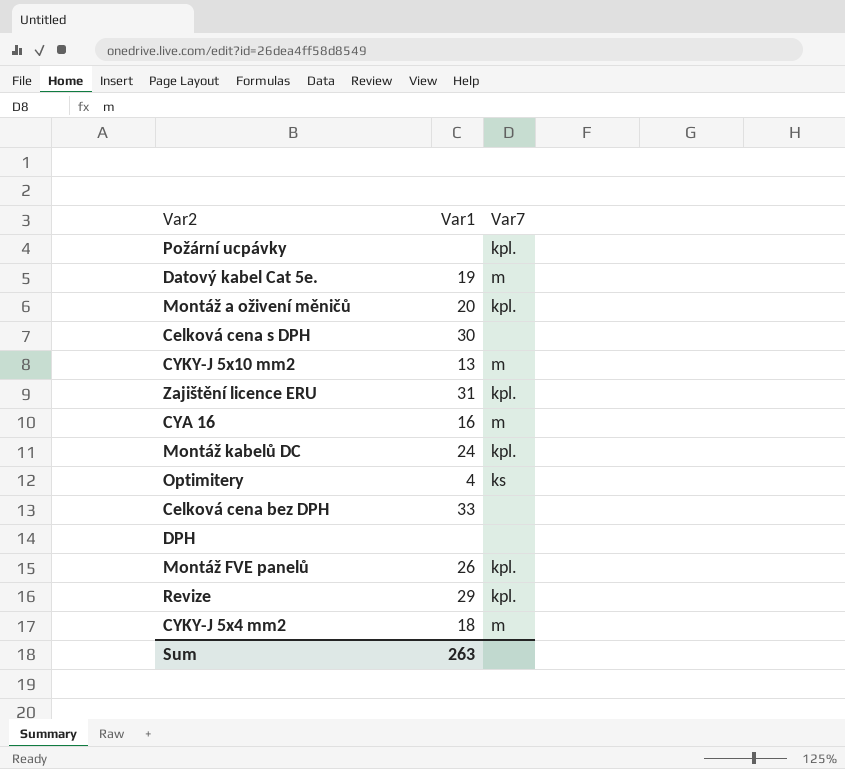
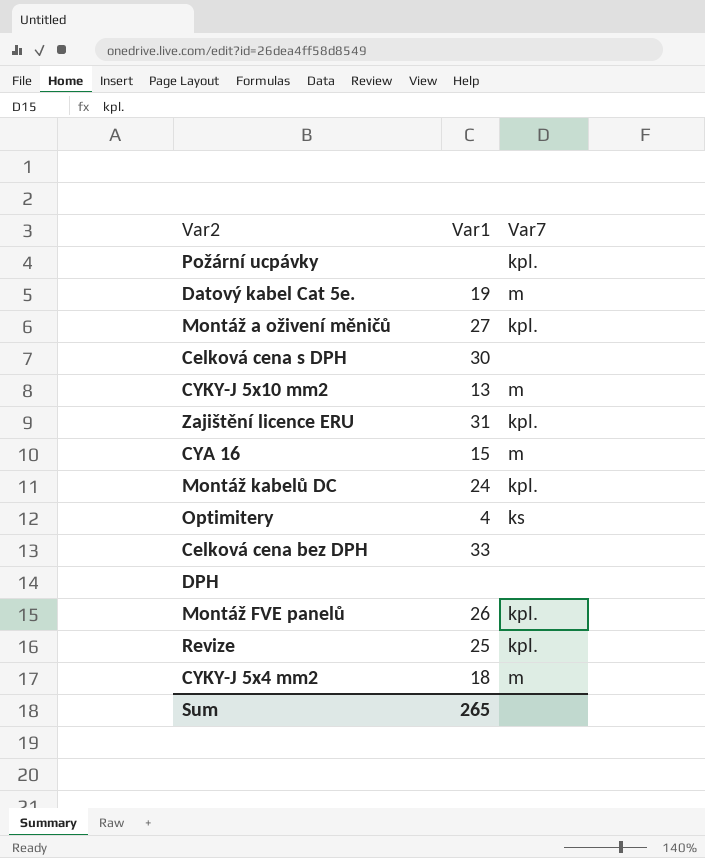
Montáž a oživení měničů | Var1: 20 -> 27
CYA 16 | Var1: 16 -> 15
Revize | Var1: 29 -> 25
Sum | Var1: 263 -> 265

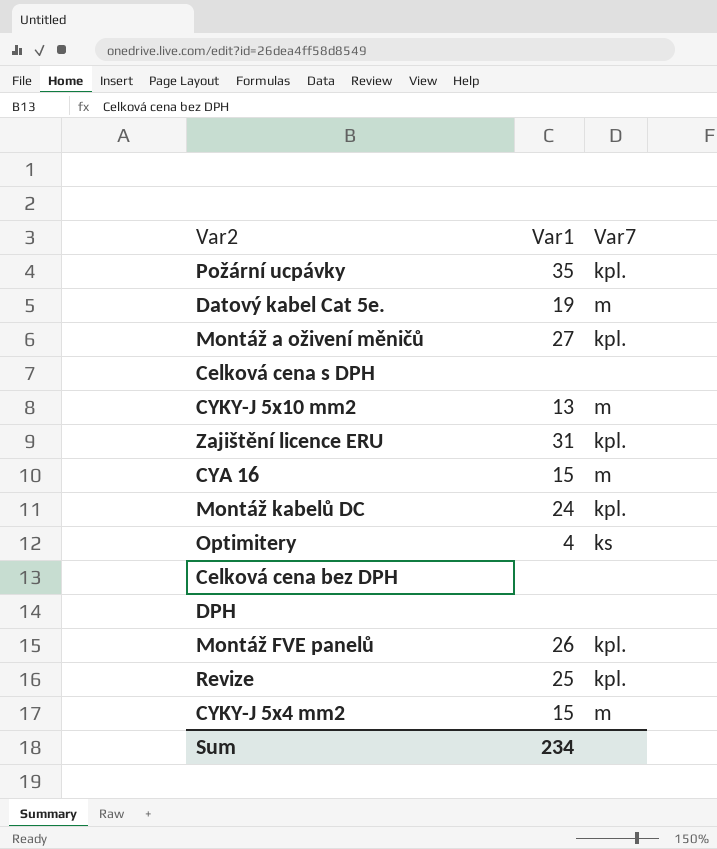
Požární ucpávky | Var1: none -> 35
Celková cena s DPH | Var1: 30 -> none
Celková cena bez DPH | Var1: 33 -> none
CYKY-J 5x4 mm2 | Var1: 18 -> 15
Sum | Var1: 265 -> 234

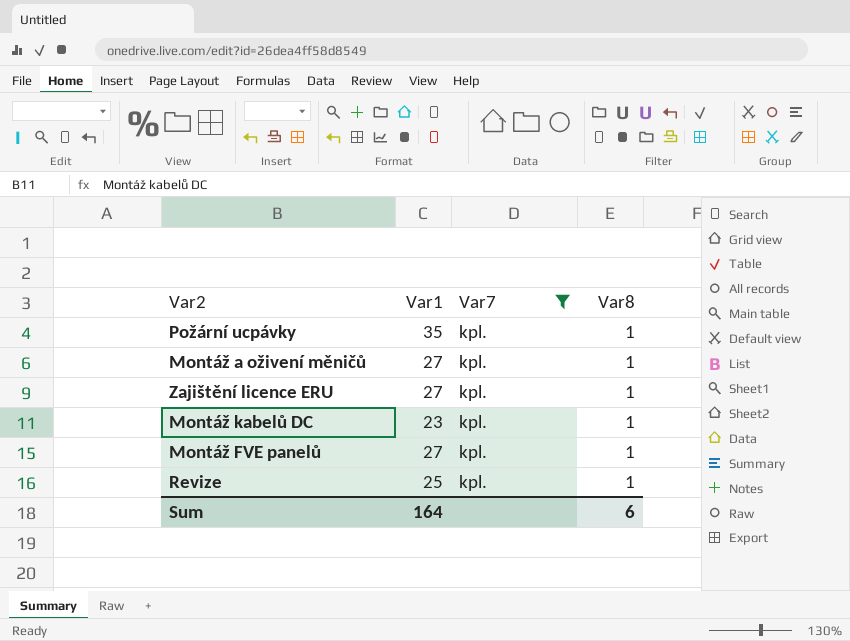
filter: none -> Var7 = kpl.
column Var8 | position: none -> 4
Zajištění licence ERU | Var1: 31 -> 27
Montáž kabelů DC | Var1: 24 -> 23
Montáž FVE panelů | Var1: 26 -> 27
Sum | Var1: 234 -> 164

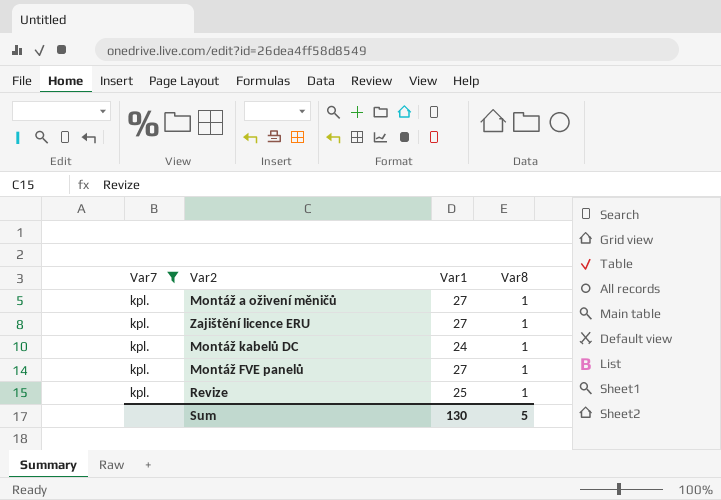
column Var7 | position: 3 -> 1
row Požární ucpávky: 35 | kpl. | 1 -> none
Montáž kabelů DC | Var1: 23 -> 24
Sum | Var1: 164 -> 130
Sum | Var8: 6 -> 5

